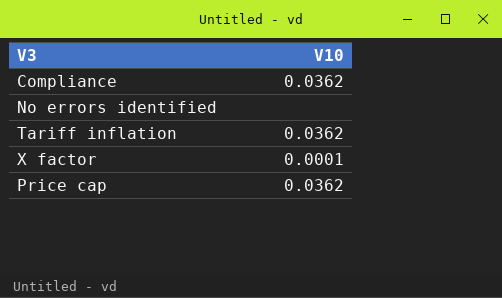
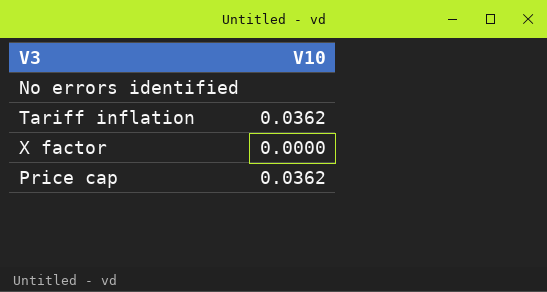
row Compliance: 0.0362 -> none
X factor | V10: 0.0001 -> 0.0000

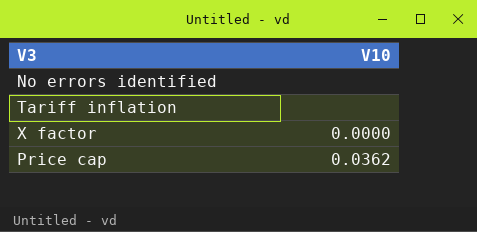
Tariff inflation | V10: 0.0362 -> none

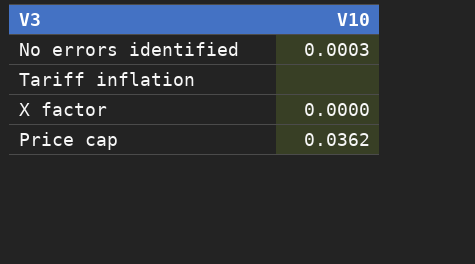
No errors identified | V10: none -> 0.0003

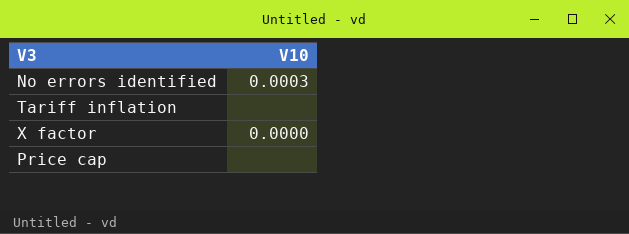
Price cap | V10: 0.0362 -> none

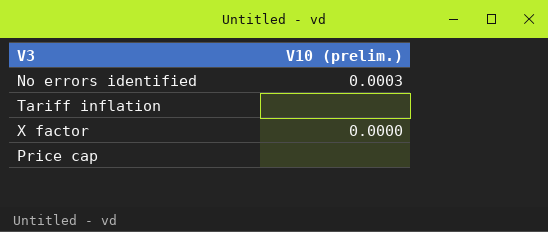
column name: V10 -> V10 (prelim.)

